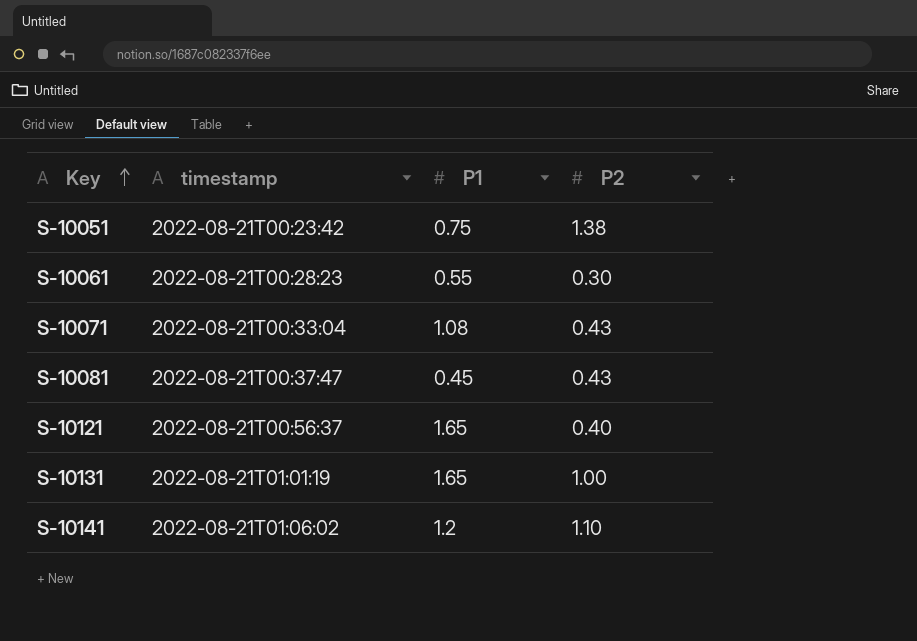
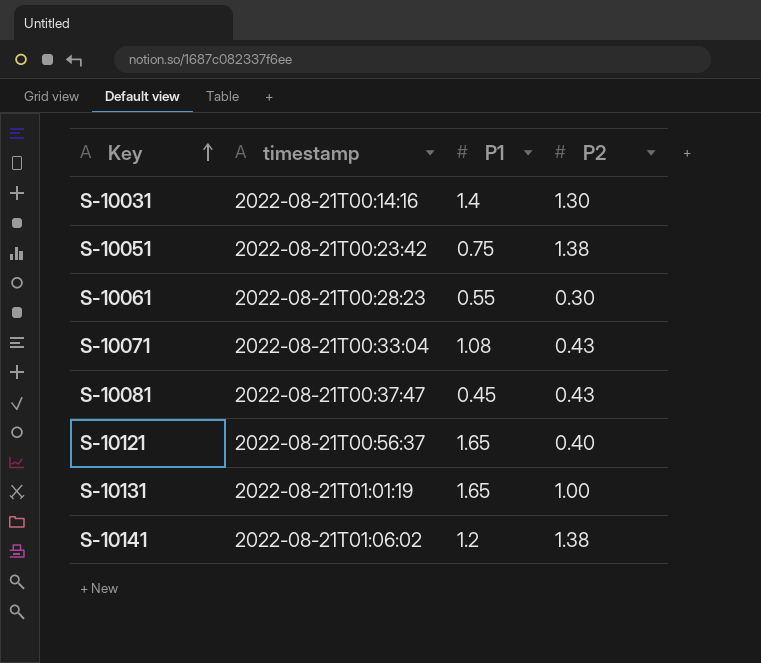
row S-10031: none -> 2022-08-21T00:14:16 | 1.4 | 1.30
S-10141 | P2: 1.10 -> 1.38

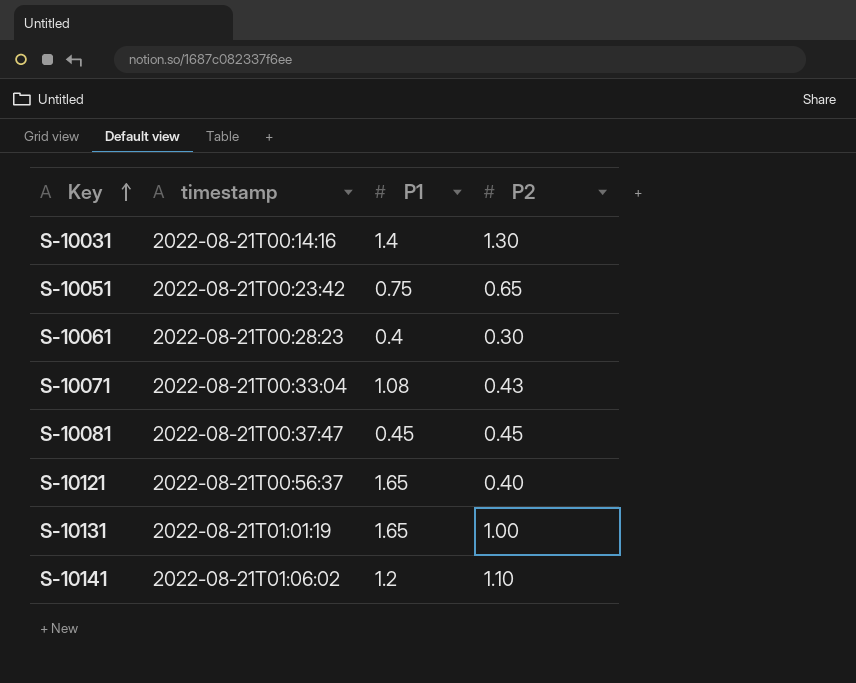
S-10051 | P2: 1.38 -> 0.65
S-10061 | P1: 0.55 -> 0.4
S-10081 | P2: 0.43 -> 0.45
S-10141 | P2: 1.38 -> 1.10

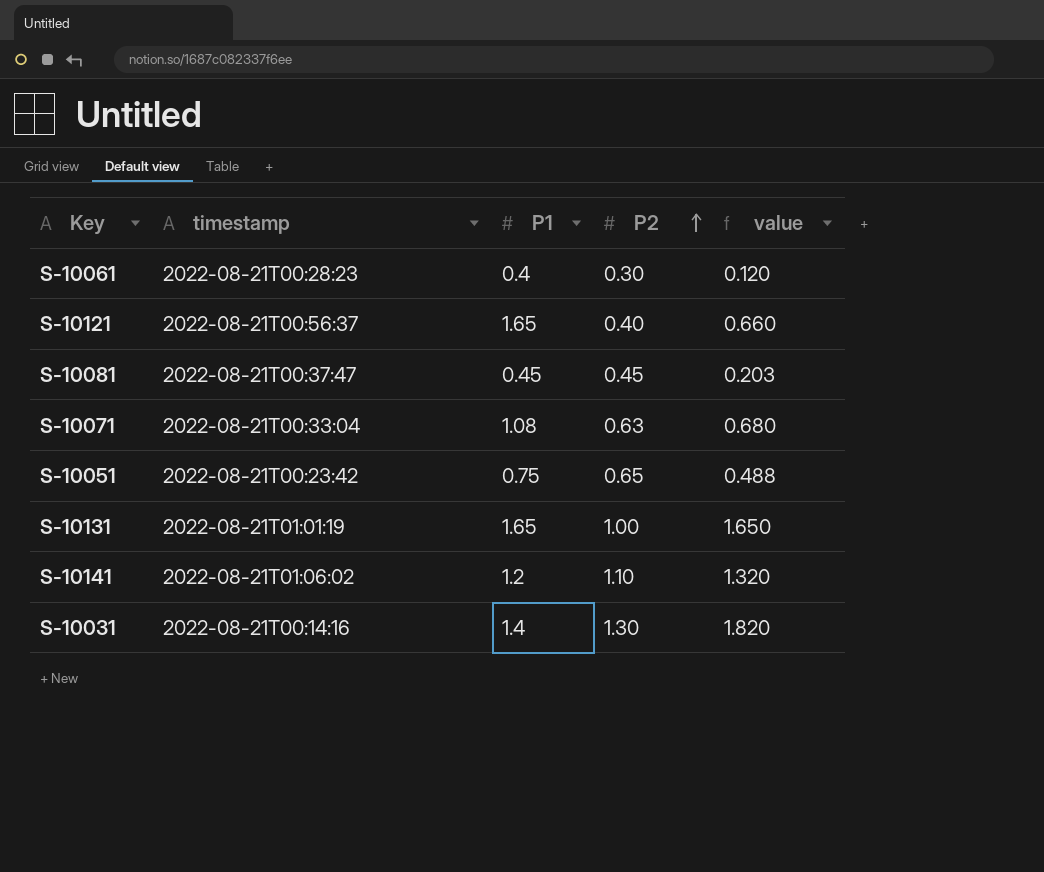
row order: Key ascending -> P2 ascending
column value | formula: none -> [P1] * [P2]
S-10071 | P2: 0.43 -> 0.63

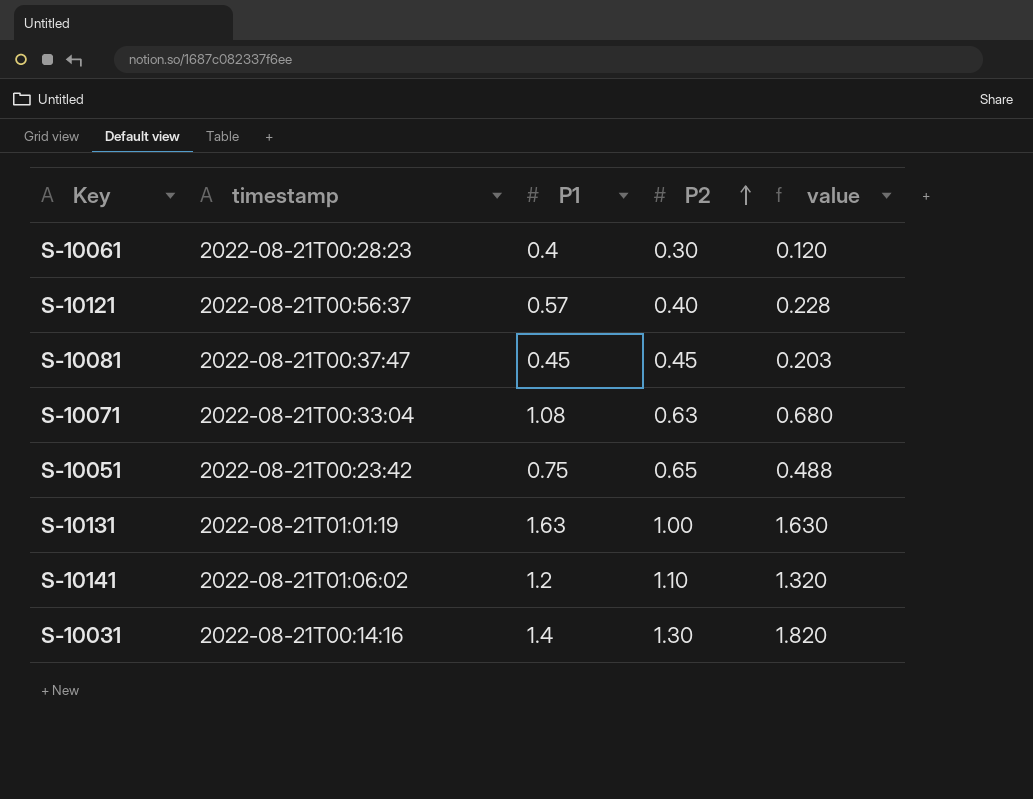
S-10121 | P1: 1.65 -> 0.57
S-10121 | value: 0.660 -> 0.228
S-10131 | P1: 1.65 -> 1.63
S-10131 | value: 1.650 -> 1.630

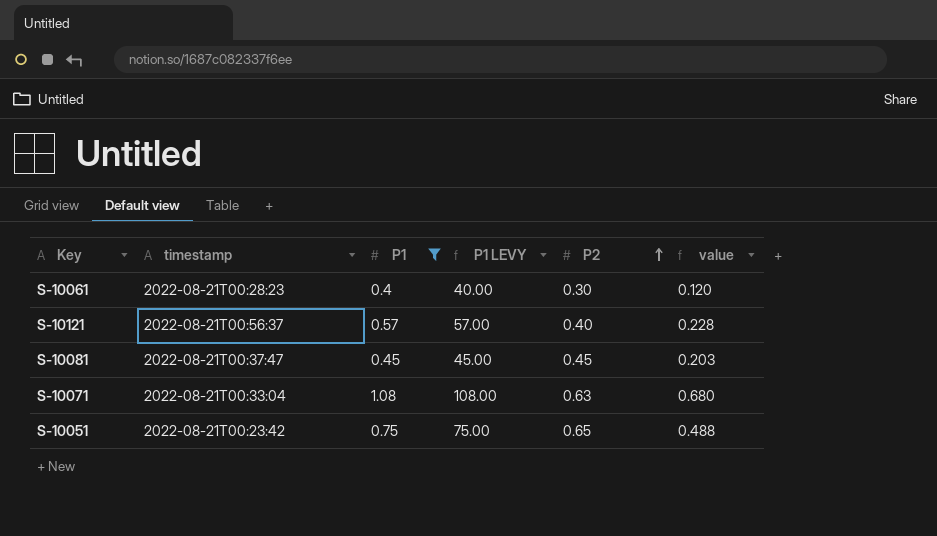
filter: none -> P1 <= 1.08
column P1 LEVY | formula: none -> [P1] * 100

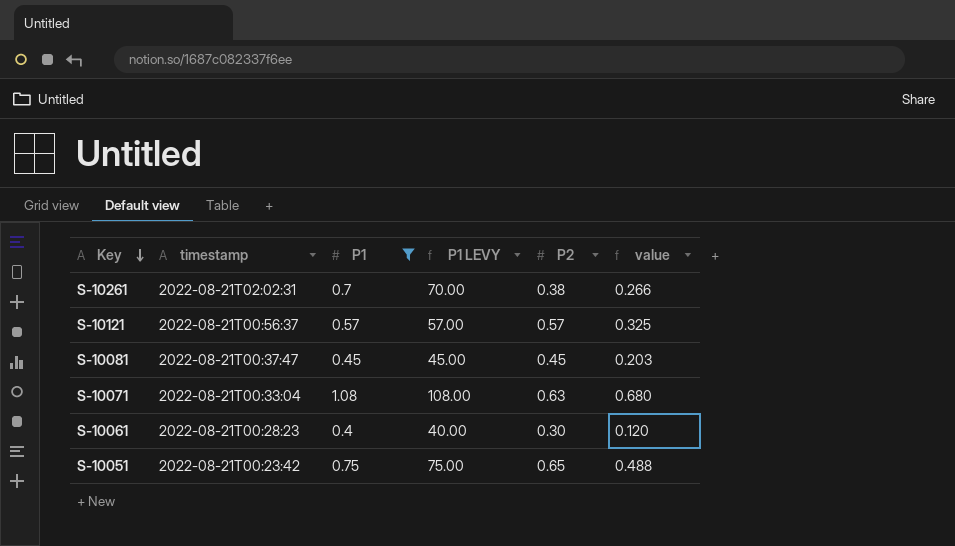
row order: P2 ascending -> Key descending
row S-10261: none -> 2022-08-21T02:02:31 | 0.7 | 70.00 | 0.38 | 0.266
S-10121 | P2: 0.40 -> 0.57
S-10121 | value: 0.228 -> 0.325

